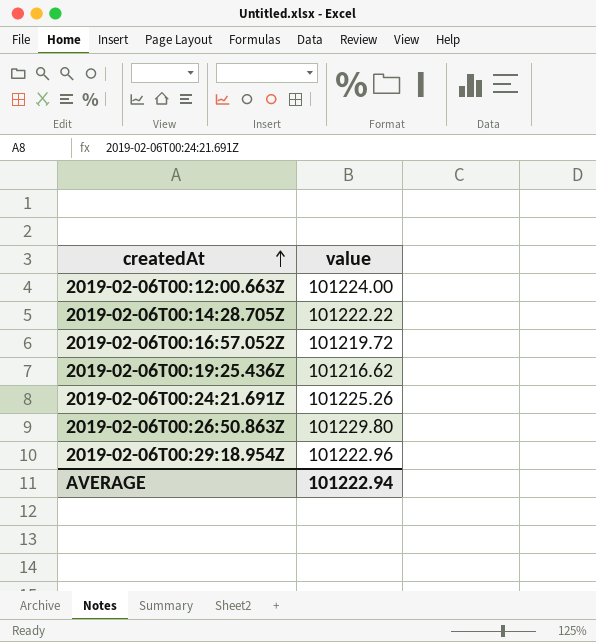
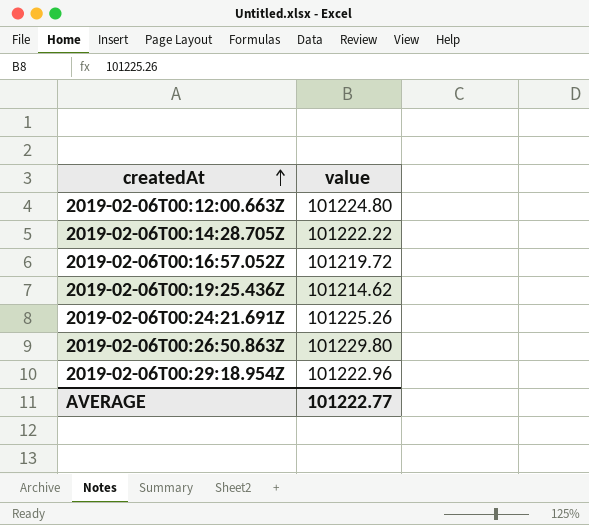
2019-02-06T00:12:00.663Z | value: 101224.00 -> 101224.80
2019-02-06T00:19:25.436Z | value: 101216.62 -> 101214.62
AVERAGE | value: 101222.94 -> 101222.77

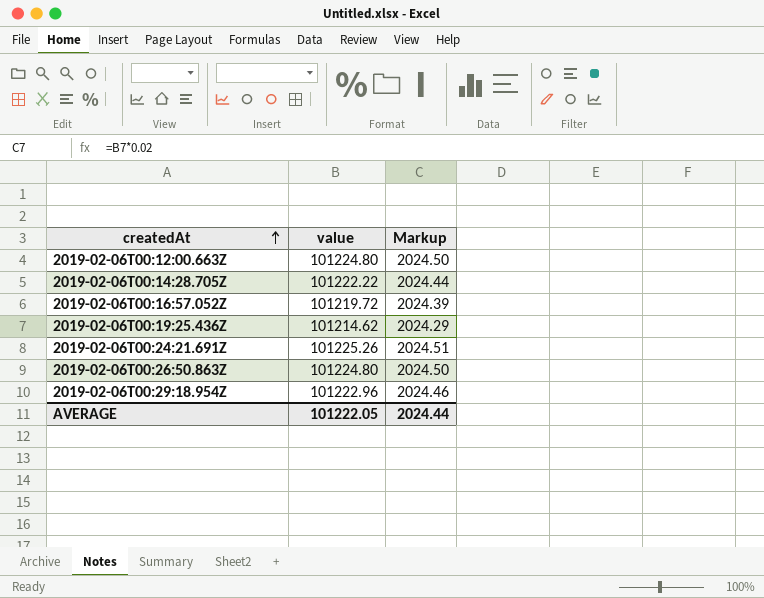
column Markup | formula: none -> [value] * 0.02
2019-02-06T00:26:50.863Z | value: 101229.80 -> 101224.80
AVERAGE | value: 101222.77 -> 101222.05

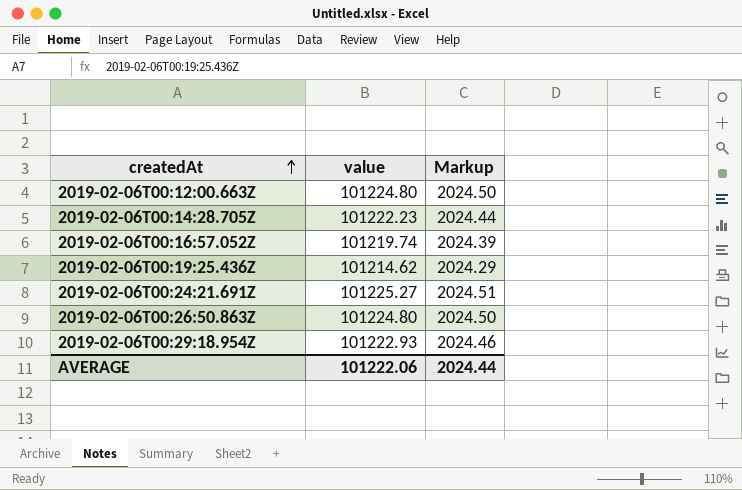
2019-02-06T00:14:28.705Z | value: 101222.22 -> 101222.23
2019-02-06T00:16:57.052Z | value: 101219.72 -> 101219.74
2019-02-06T00:24:21.691Z | value: 101225.26 -> 101225.27
2019-02-06T00:29:18.954Z | value: 101222.96 -> 101222.93
AVERAGE | value: 101222.05 -> 101222.06

